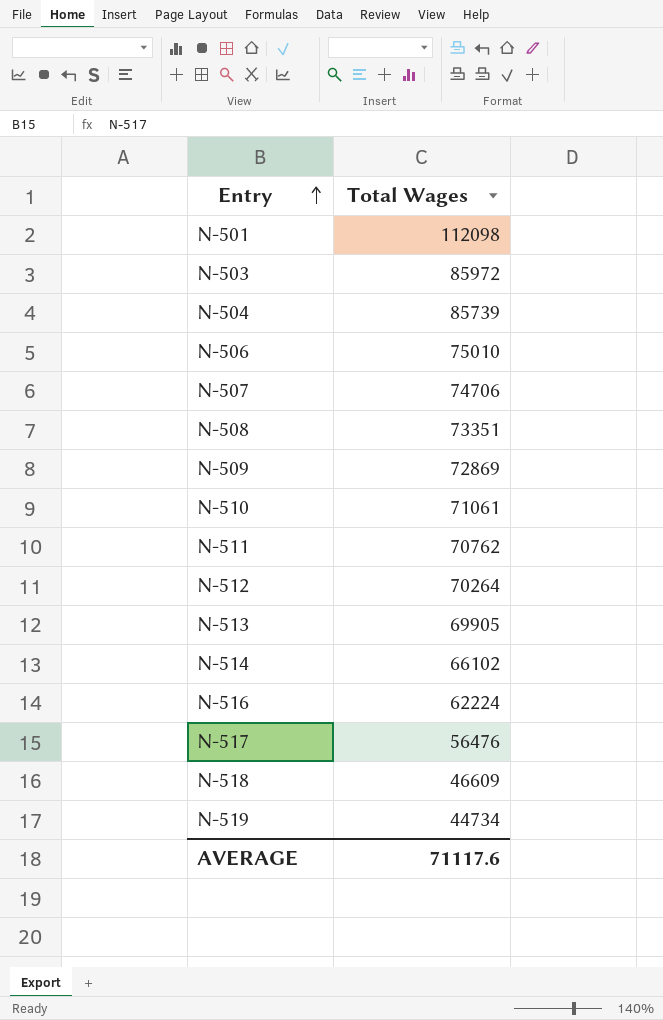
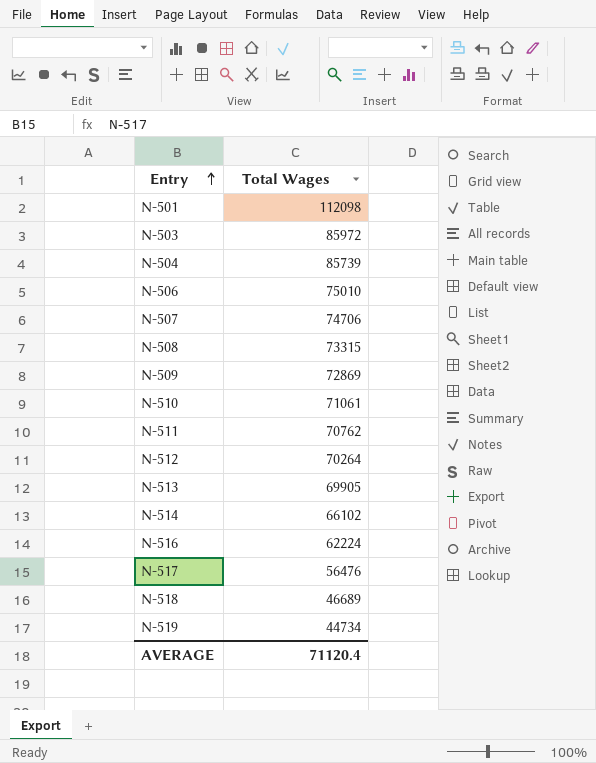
N-508 | Total Wages: 73351 -> 73315
N-518 | Total Wages: 46609 -> 46689
AVERAGE | Total Wages: 71117.6 -> 71120.4

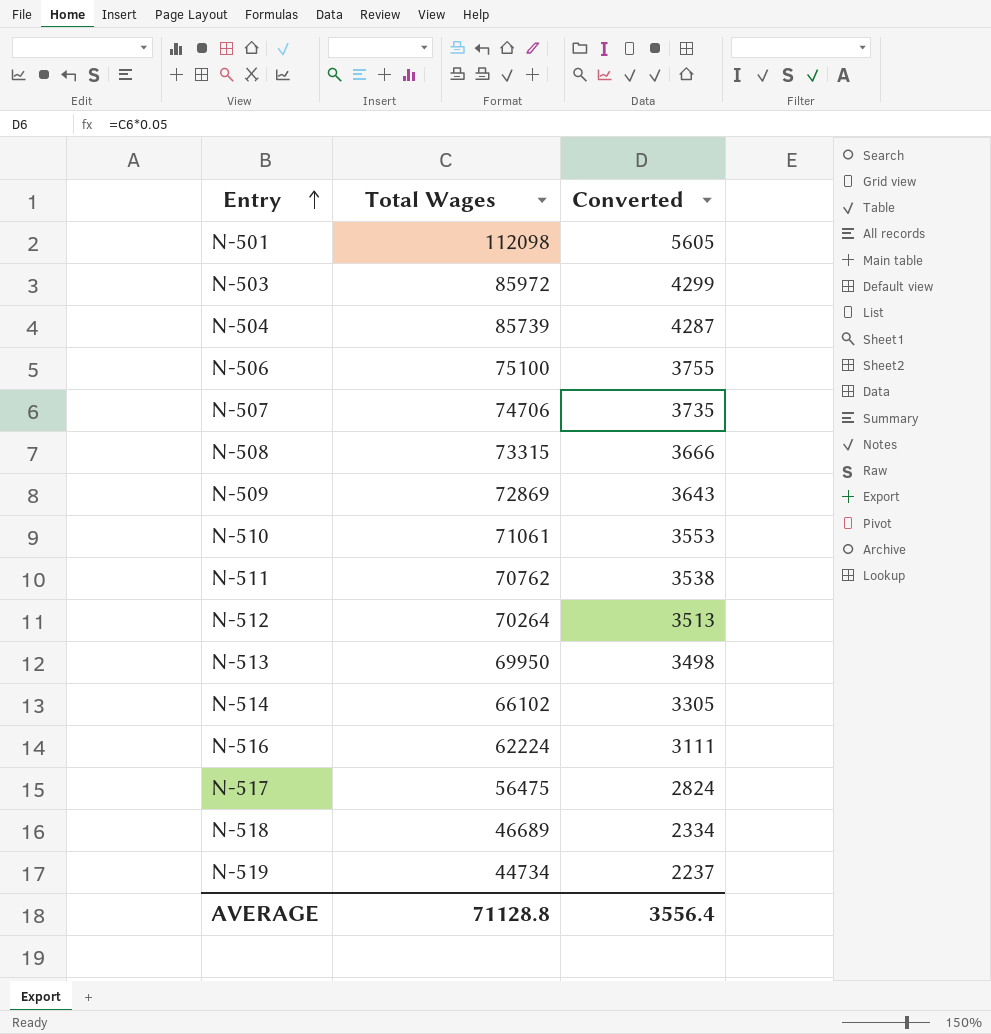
column Converted | formula: none -> [Total Wages] * 0.05
N-506 | Total Wages: 75010 -> 75100
N-513 | Total Wages: 69905 -> 69950
N-517 | Total Wages: 56476 -> 56475
AVERAGE | Total Wages: 71120.4 -> 71128.8

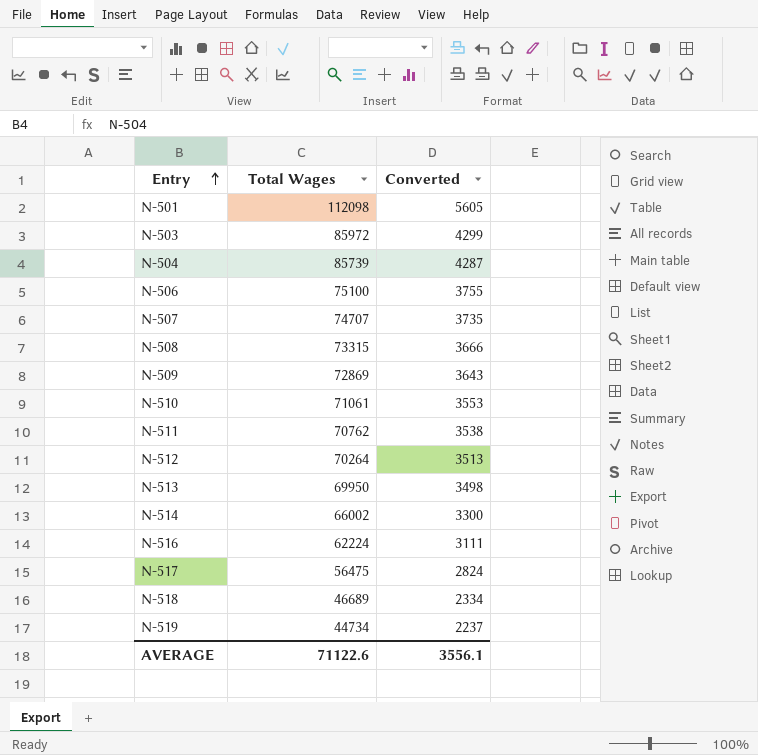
N-507 | Total Wages: 74706 -> 74707
N-514 | Total Wages: 66102 -> 66002
N-514 | Converted: 3305 -> 3300
AVERAGE | Total Wages: 71128.8 -> 71122.6
AVERAGE | Converted: 3556.4 -> 3556.1

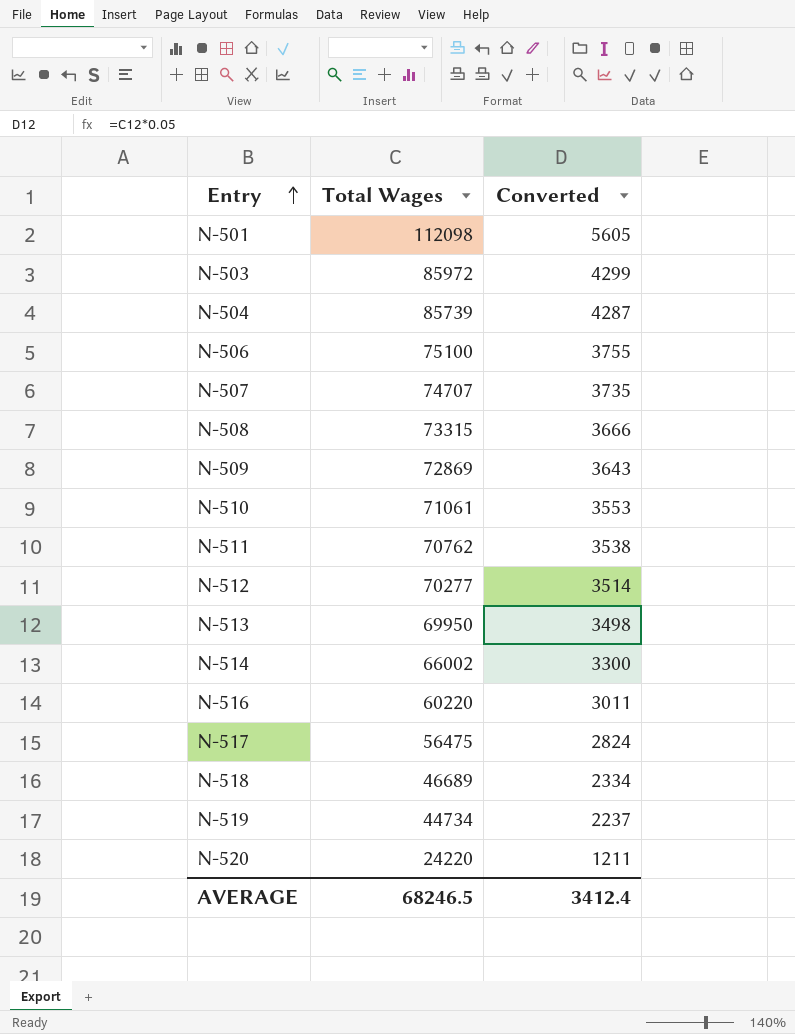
N-512 | Total Wages: 70264 -> 70277
N-512 | Converted: 3513 -> 3514
N-516 | Total Wages: 62224 -> 60220
N-516 | Converted: 3111 -> 3011
row N-520: none -> 24220 | 1211
AVERAGE | Total Wages: 71122.6 -> 68246.5
AVERAGE | Converted: 3556.1 -> 3412.4

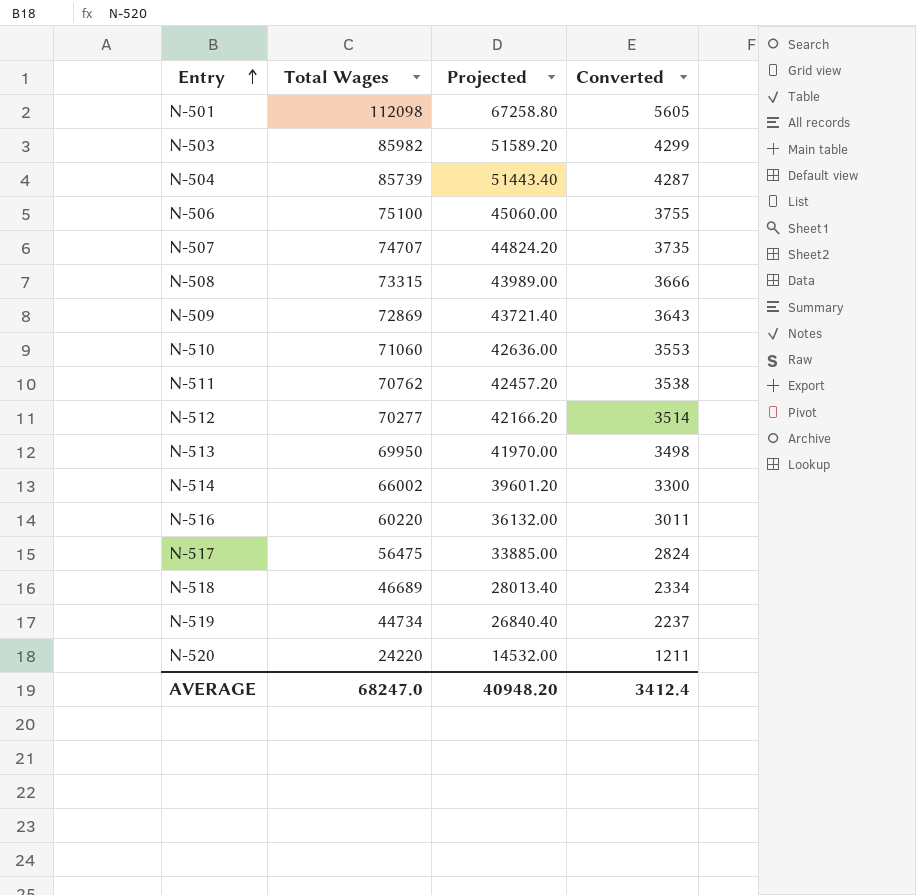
column Projected | formula: none -> [Total Wages] * 0.6
N-503 | Total Wages: 85972 -> 85982
N-510 | Total Wages: 71061 -> 71060
AVERAGE | Total Wages: 68246.5 -> 68247.0

